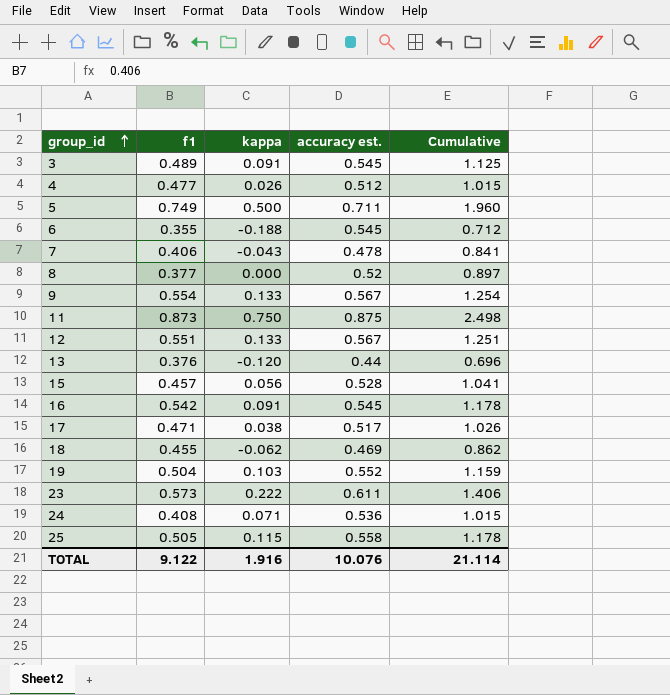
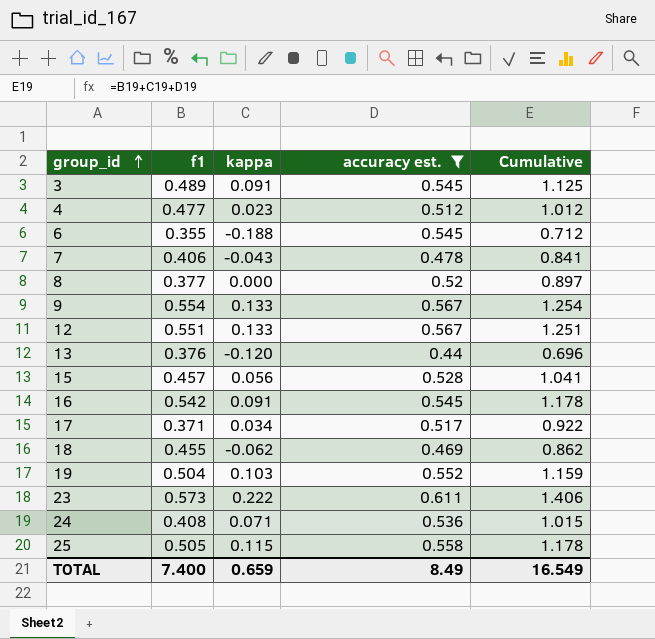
filter: none -> accuracy est. <= 0.611
4 | kappa: 0.026 -> 0.023
4 | Cumulative: 1.015 -> 1.012
17 | f1: 0.471 -> 0.371
17 | kappa: 0.038 -> 0.034
17 | Cumulative: 1.026 -> 0.922
TOTAL | f1: 9.122 -> 7.400
TOTAL | kappa: 1.916 -> 0.659
TOTAL | accuracy est.: 10.076 -> 8.49
TOTAL | Cumulative: 21.114 -> 16.549

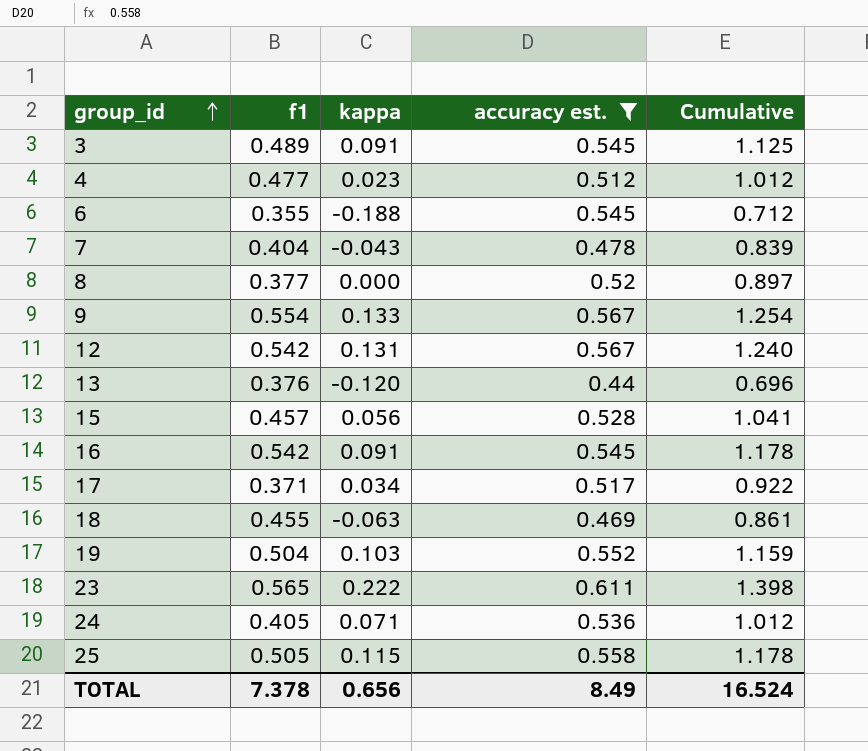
7 | f1: 0.406 -> 0.404
7 | Cumulative: 0.841 -> 0.839
12 | f1: 0.551 -> 0.542
12 | kappa: 0.133 -> 0.131
12 | Cumulative: 1.251 -> 1.240
18 | kappa: -0.062 -> -0.063
18 | Cumulative: 0.862 -> 0.861
23 | f1: 0.573 -> 0.565
23 | Cumulative: 1.406 -> 1.398
24 | f1: 0.408 -> 0.405
24 | Cumulative: 1.015 -> 1.012
TOTAL | f1: 7.400 -> 7.378
TOTAL | kappa: 0.659 -> 0.656
TOTAL | Cumulative: 16.549 -> 16.524

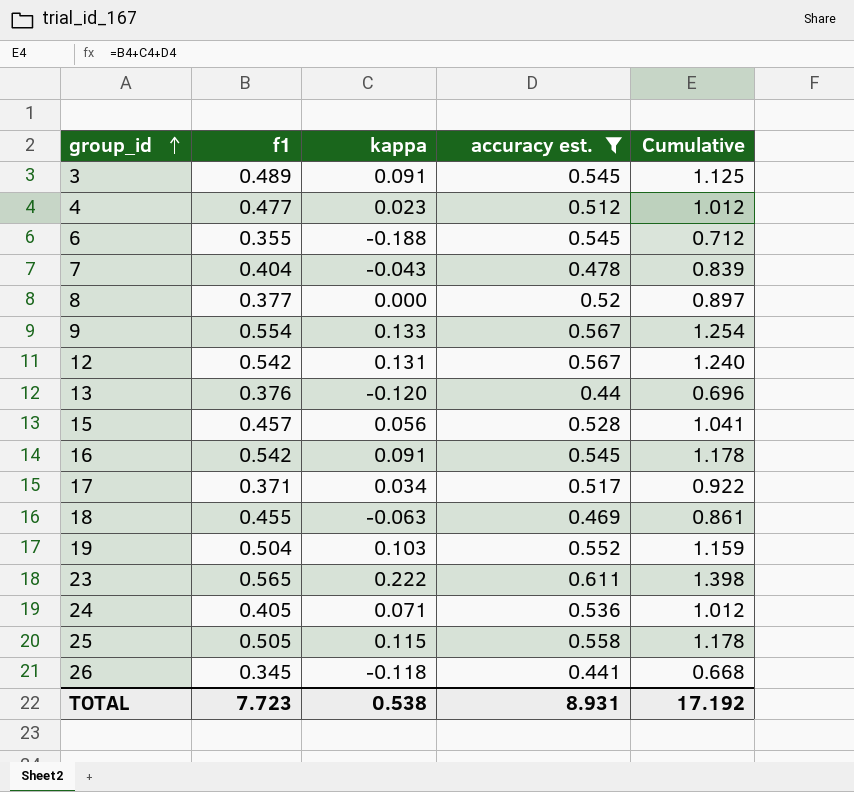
row 26: none -> 0.345 | -0.118 | 0.441 | 0.668
TOTAL | f1: 7.378 -> 7.723
TOTAL | kappa: 0.656 -> 0.538
TOTAL | accuracy est.: 8.49 -> 8.931
TOTAL | Cumulative: 16.524 -> 17.192

